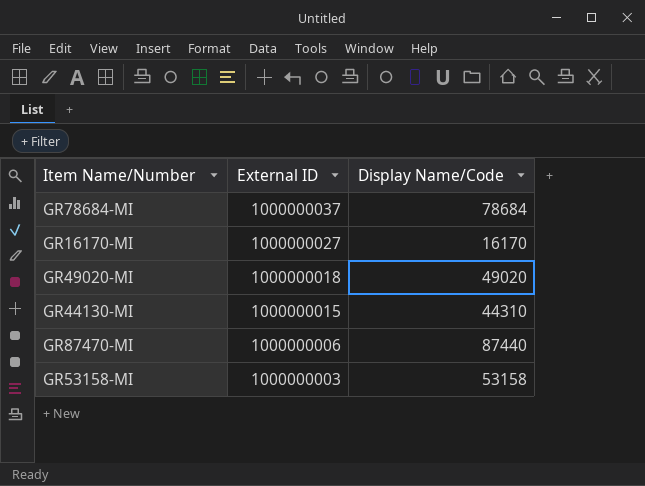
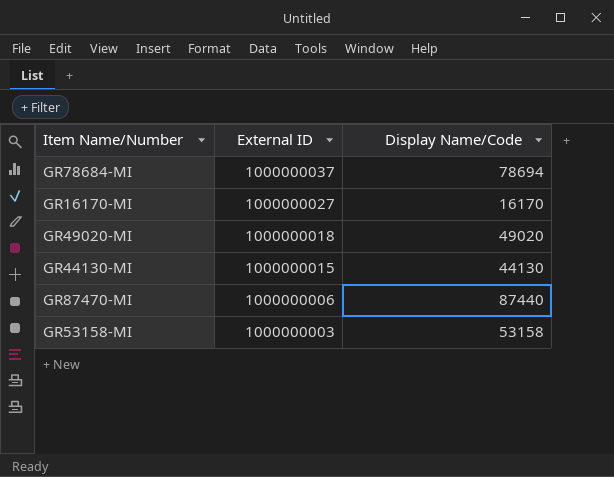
GR78684-MI | Display Name/Code: 78684 -> 78694
GR44130-MI | Display Name/Code: 44310 -> 44130

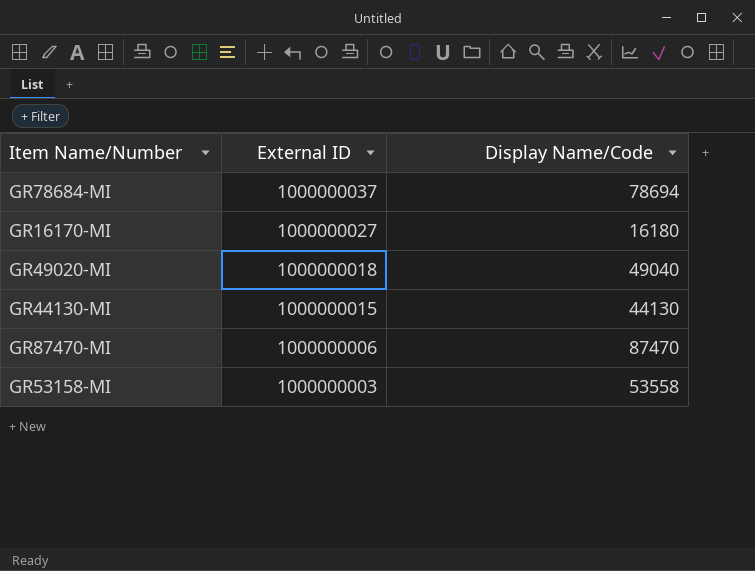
GR16170-MI | Display Name/Code: 16170 -> 16180
GR49020-MI | Display Name/Code: 49020 -> 49040
GR87470-MI | Display Name/Code: 87440 -> 87470
GR53158-MI | Display Name/Code: 53158 -> 53558

